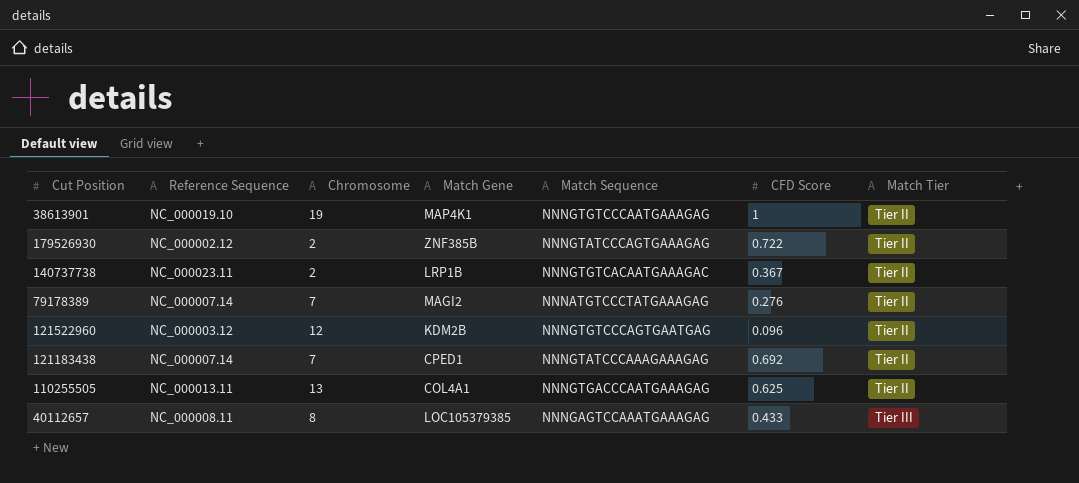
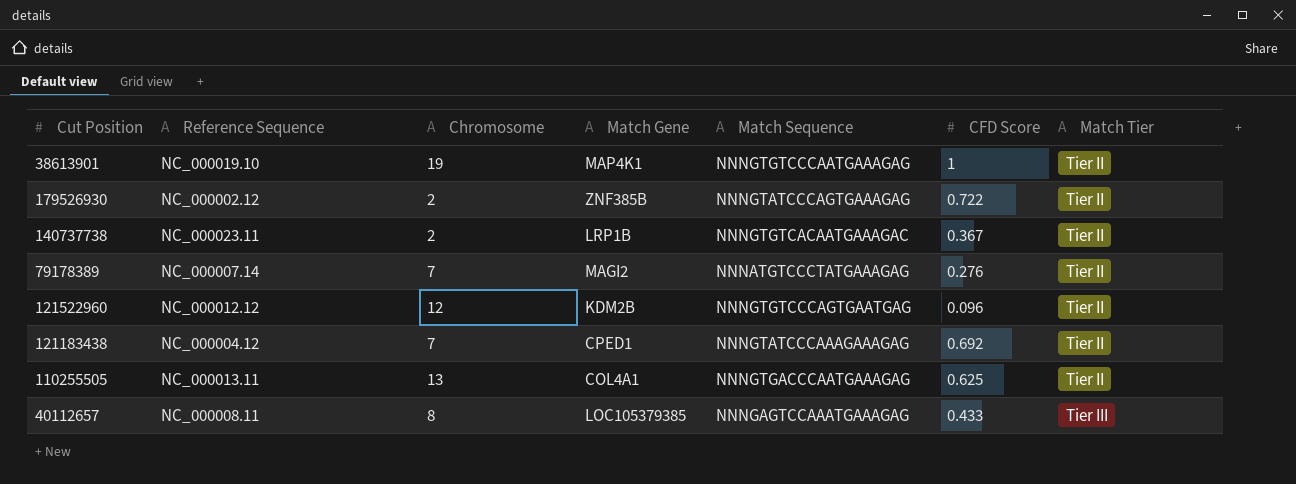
121522960 | Reference Sequence: NC_000003.12 -> NC_000012.12
121183438 | Reference Sequence: NC_000007.14 -> NC_000004.12

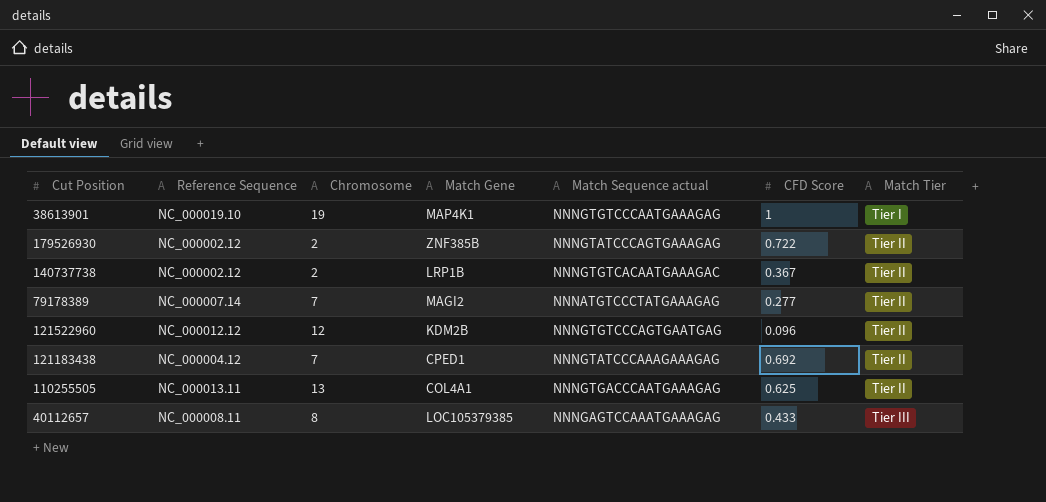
column name: Match Sequence -> Match Sequence actual
38613901 | Match Tier: Tier II -> Tier I
140737738 | Reference Sequence: NC_000023.11 -> NC_000002.12
79178389 | CFD Score: 0.276 -> 0.277

